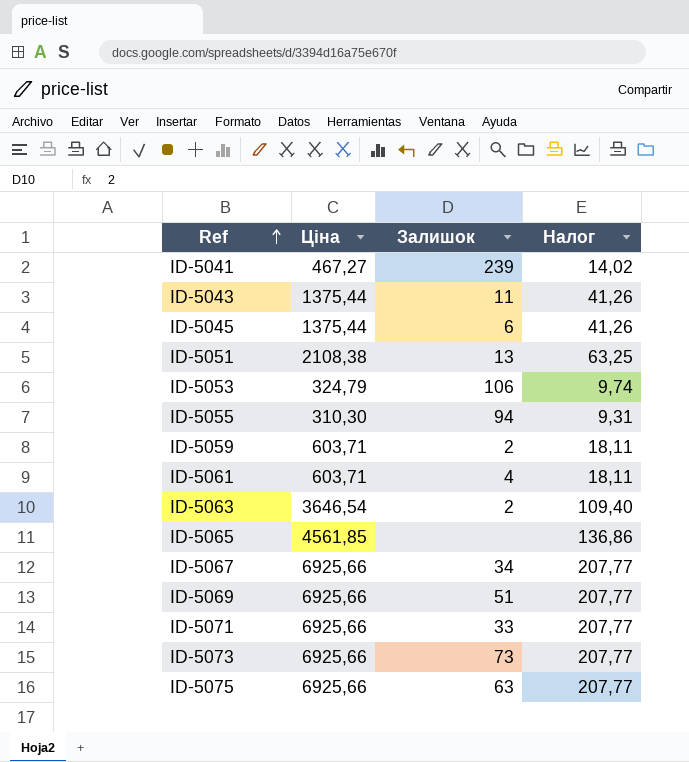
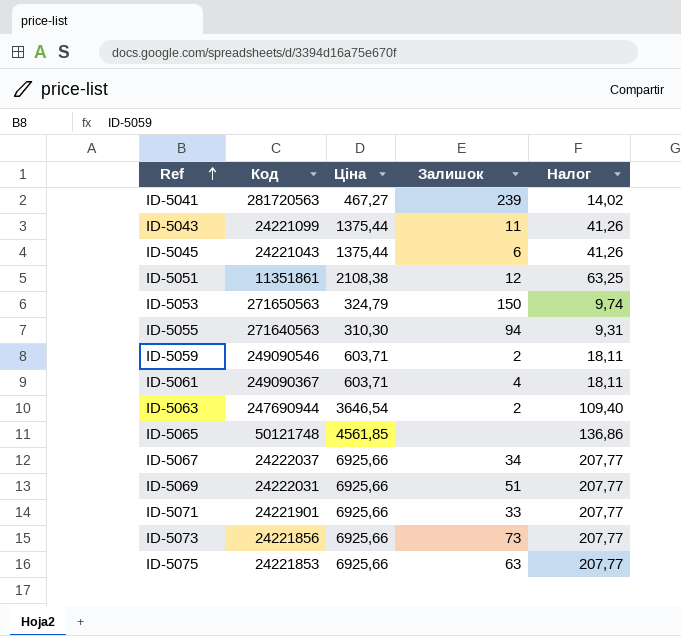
column Код | position: none -> 2
ID-5051 | Залишок: 13 -> 12
ID-5053 | Залишок: 106 -> 150

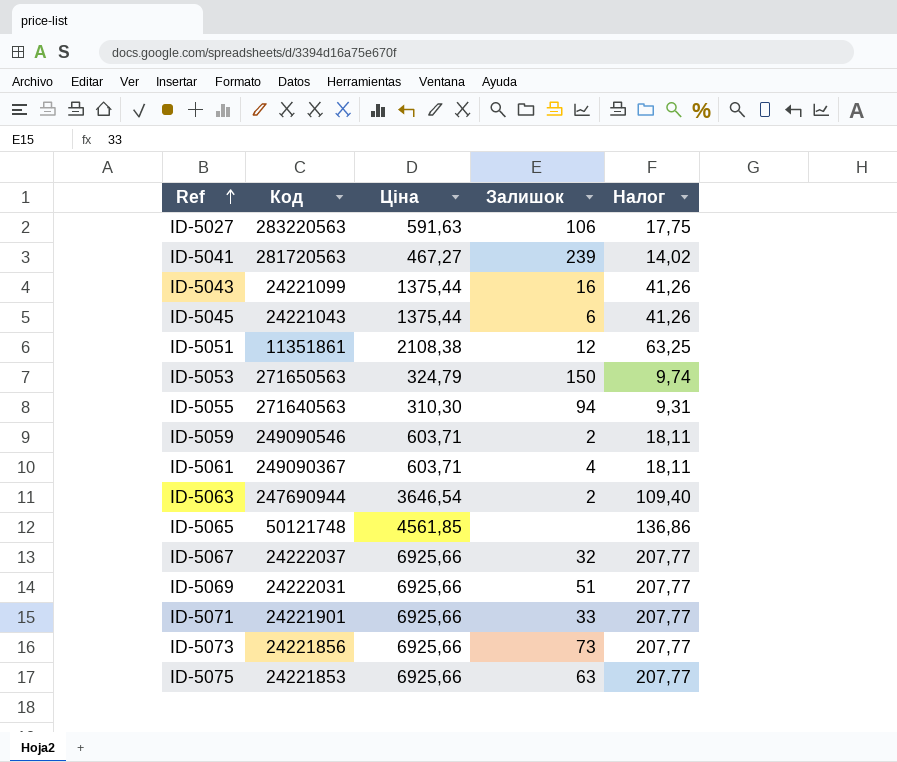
row ID-5027: none -> 283220563 | 591,63 | 106 | 17,75
ID-5043 | Залишок: 11 -> 16
ID-5067 | Залишок: 34 -> 32

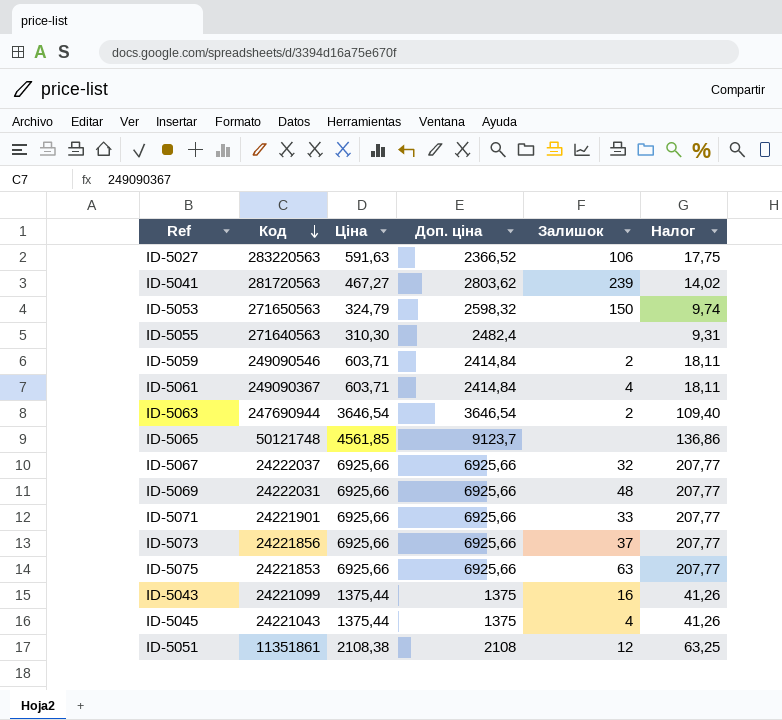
row order: Ref ascending -> Код descending
column Доп. ціна | position: none -> 4
ID-5055 | Залишок: 94 -> none
ID-5069 | Залишок: 51 -> 48
ID-5073 | Залишок: 73 -> 37
ID-5045 | Залишок: 6 -> 4

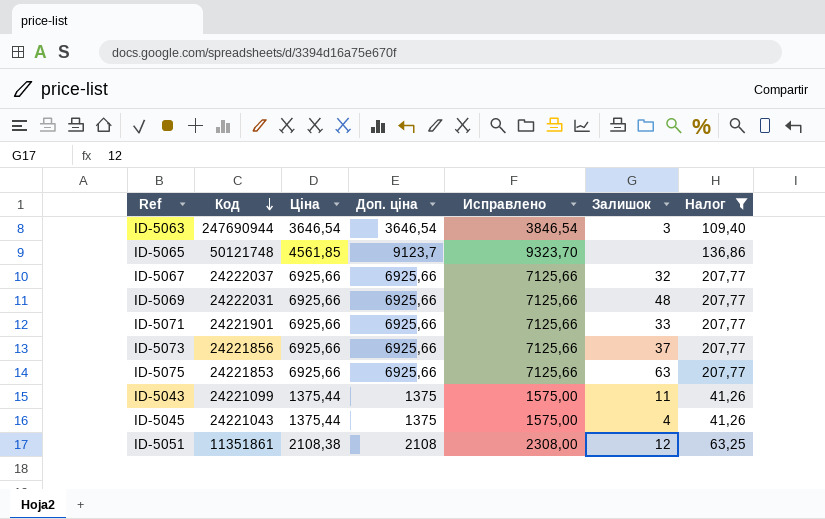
filter: none -> Налог >= 41,26
column Исправлено | formula: none -> [Доп. ціна] + 200
ID-5063 | Залишок: 2 -> 3
ID-5043 | Залишок: 16 -> 11

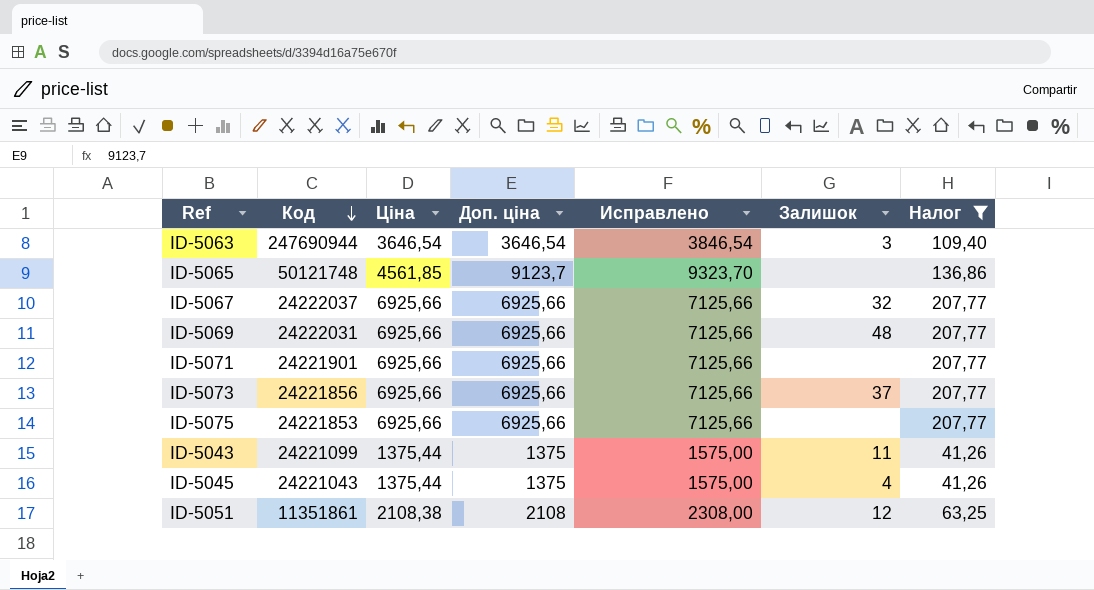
ID-5071 | Залишок: 33 -> none
ID-5075 | Залишок: 63 -> none

